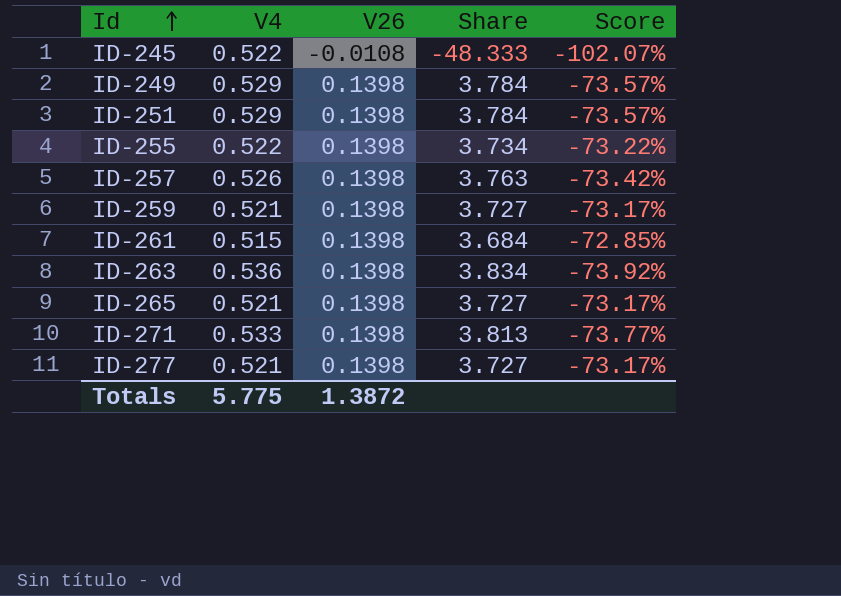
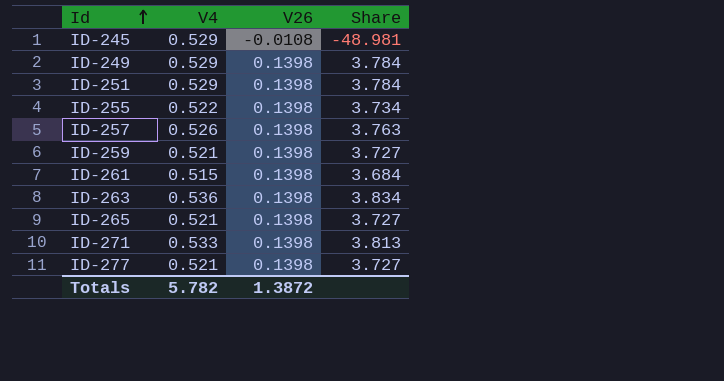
column Score | formula: ([V26] - [V4]) / [V4] -> none
ID-245 | V4: 0.522 -> 0.529
ID-245 | Share: -48.333 -> -48.981
Totals | V4: 5.775 -> 5.782

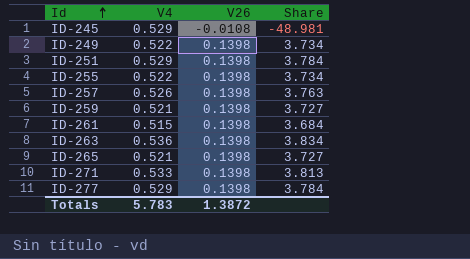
ID-249 | V4: 0.529 -> 0.522
ID-249 | Share: 3.784 -> 3.734
ID-277 | V4: 0.521 -> 0.529
ID-277 | Share: 3.727 -> 3.784
Totals | V4: 5.782 -> 5.783

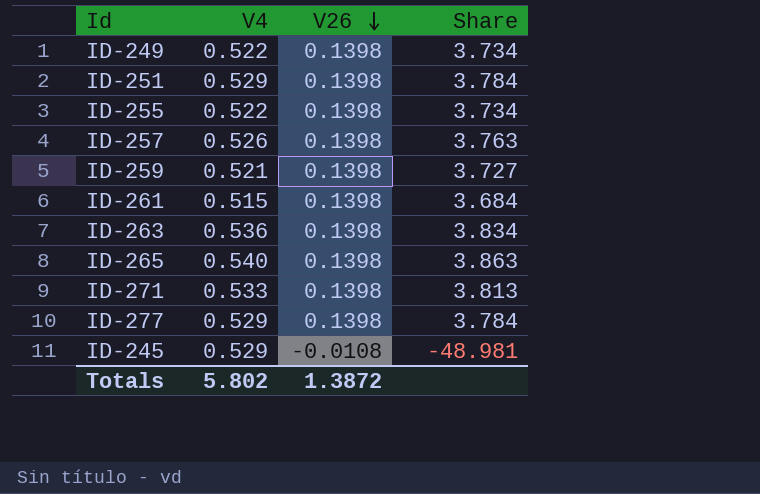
row order: Id ascending -> V26 descending
ID-265 | V4: 0.521 -> 0.540
ID-265 | Share: 3.727 -> 3.863
Totals | V4: 5.783 -> 5.802

